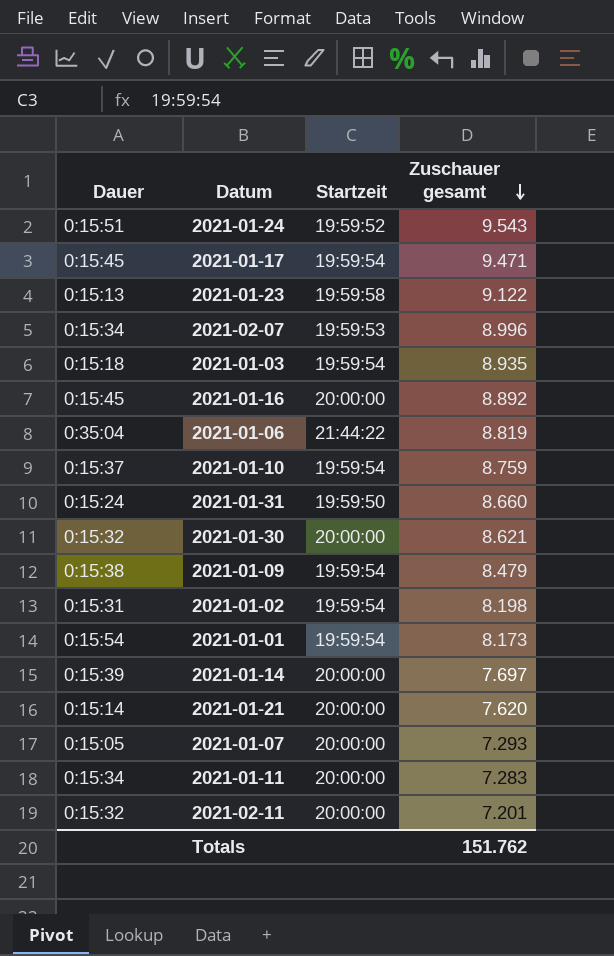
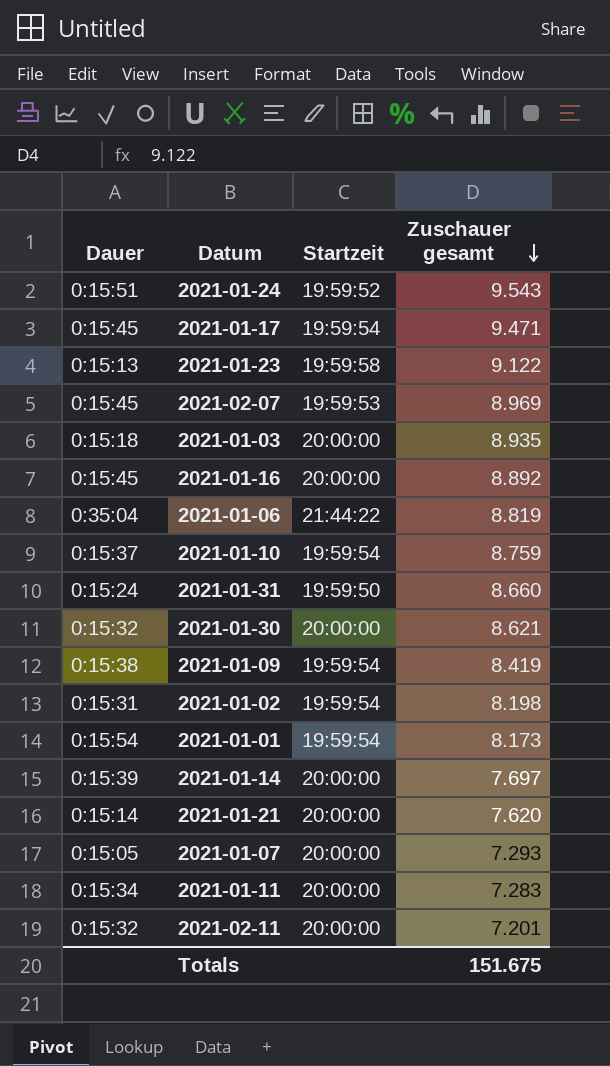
2021-02-07 | Dauer: 0:15:34 -> 0:15:45
2021-02-07 | Zuschauer gesamt: 8.996 -> 8.969
2021-01-03 | Startzeit: 19:59:54 -> 20:00:00
2021-01-09 | Zuschauer gesamt: 8.479 -> 8.419
Totals | Zuschauer gesamt: 151.762 -> 151.675

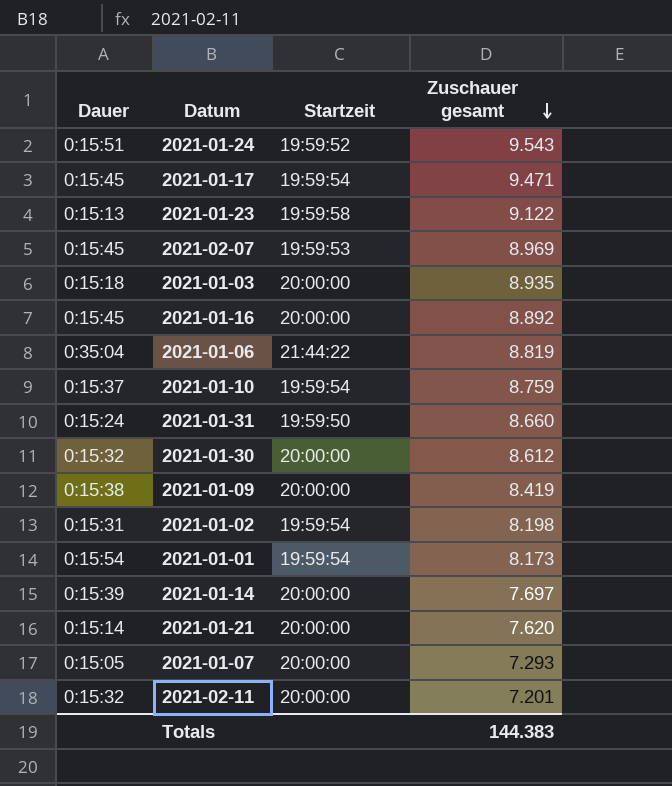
row 2021-01-11: 0:15:34 | 20:00:00 | 7.283 -> none
2021-01-30 | Zuschauer gesamt: 8.621 -> 8.612
2021-01-09 | Startzeit: 19:59:54 -> 20:00:00
Totals | Zuschauer gesamt: 151.675 -> 144.383

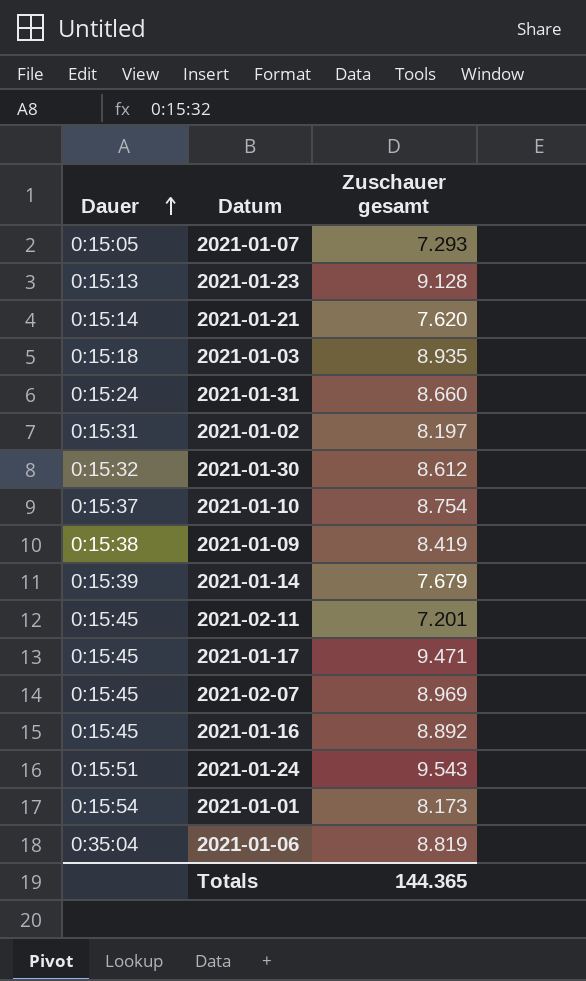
row order: Zuschauer gesamt descending -> Dauer ascending
column Startzeit | position: 3 -> none
2021-01-23 | Zuschauer gesamt: 9.122 -> 9.128
2021-01-02 | Zuschauer gesamt: 8.198 -> 8.197
2021-01-10 | Zuschauer gesamt: 8.759 -> 8.754
2021-01-14 | Zuschauer gesamt: 7.697 -> 7.679
2021-02-11 | Dauer: 0:15:32 -> 0:15:45
Totals | Zuschauer gesamt: 144.383 -> 144.365

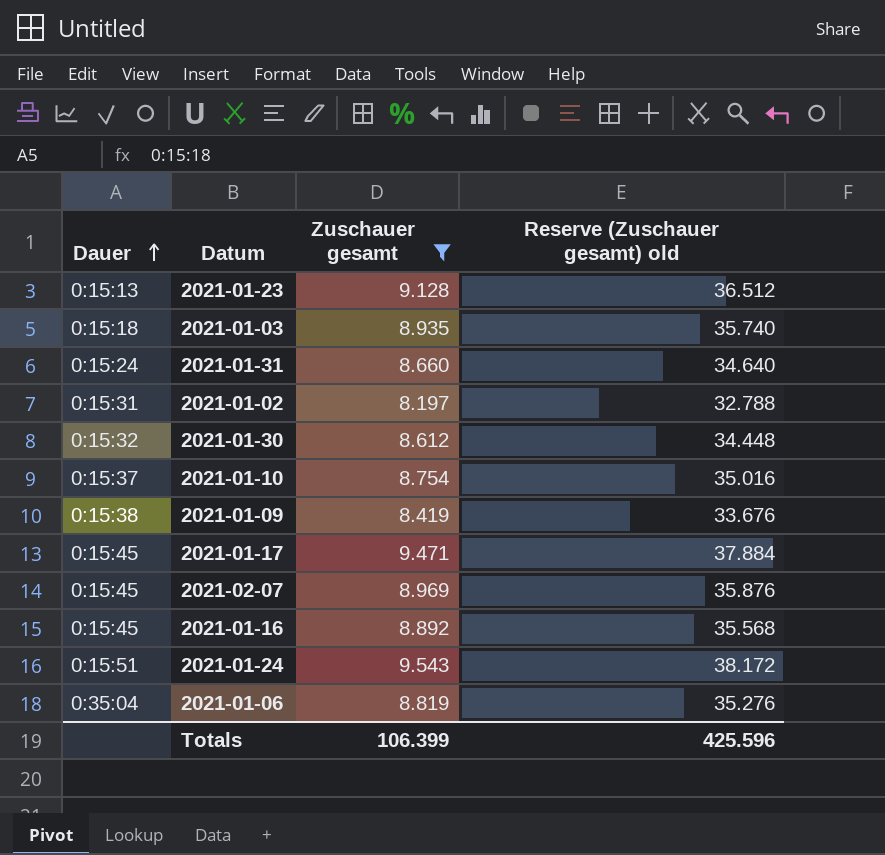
filter: none -> Zuschauer gesamt >= 8.197
column Reserve (Zuschauer gesamt) old | formula: none -> [Zuschauer gesamt] * 4
Totals | Zuschauer gesamt: 144.365 -> 106.399

